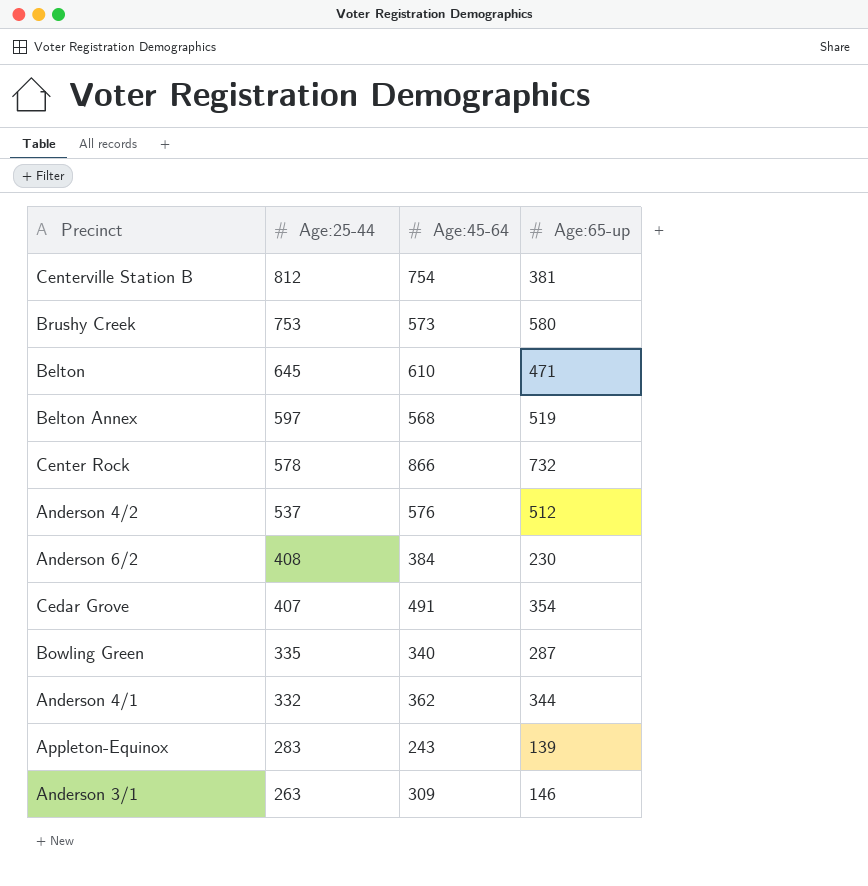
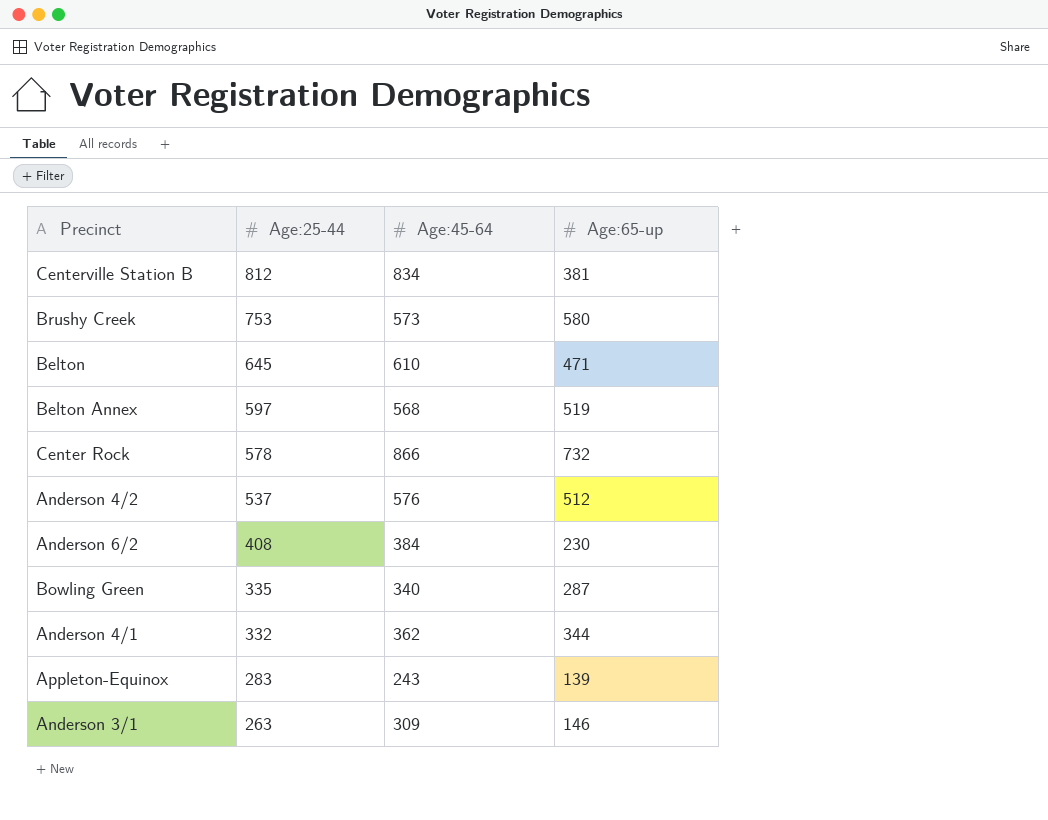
row Cedar Grove: 407 | 491 | 354 -> none
Centerville Station B | Age:45-64: 754 -> 834

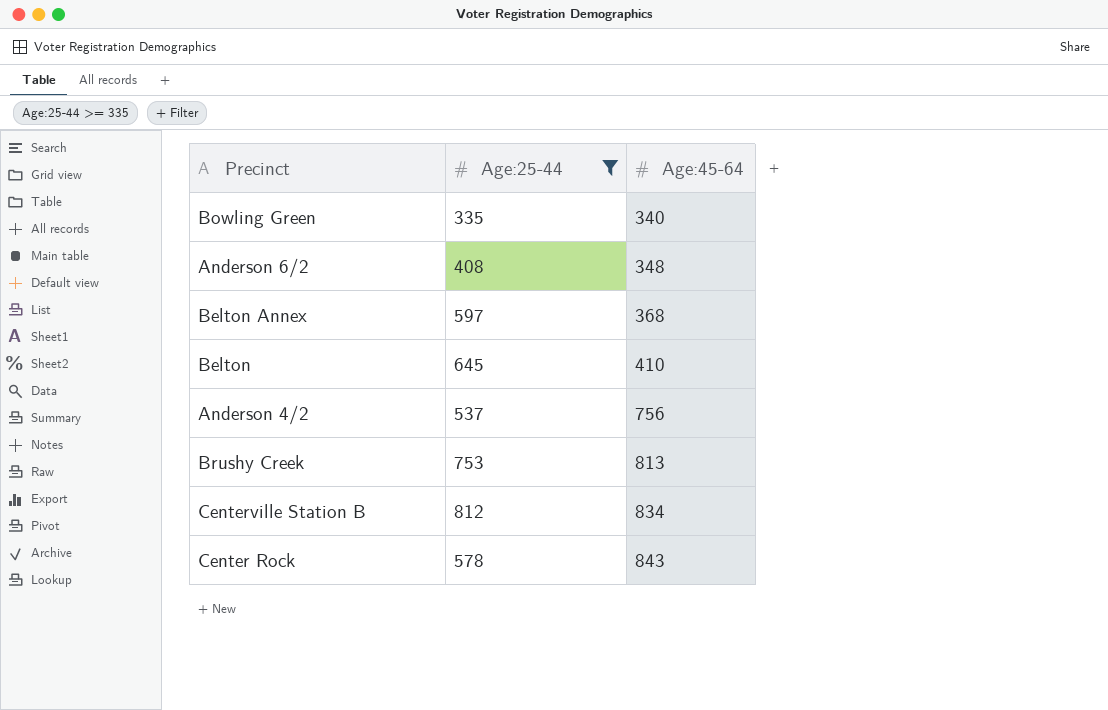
filter: none -> Age:25-44 >= 335
row order: Age:25-44 descending -> Age:45-64 ascending
column Age:65-up | position: 4 -> none
Anderson 6/2 | Age:45-64: 384 -> 348
Belton Annex | Age:45-64: 568 -> 368
Belton | Age:45-64: 610 -> 410
Anderson 4/2 | Age:45-64: 576 -> 756
Brushy Creek | Age:45-64: 573 -> 813
Center Rock | Age:45-64: 866 -> 843

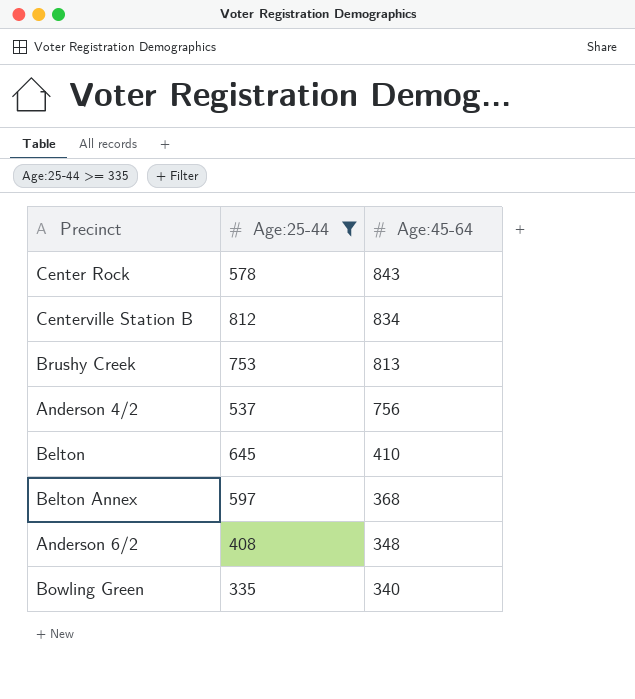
row order: Age:45-64 ascending -> Age:45-64 descending

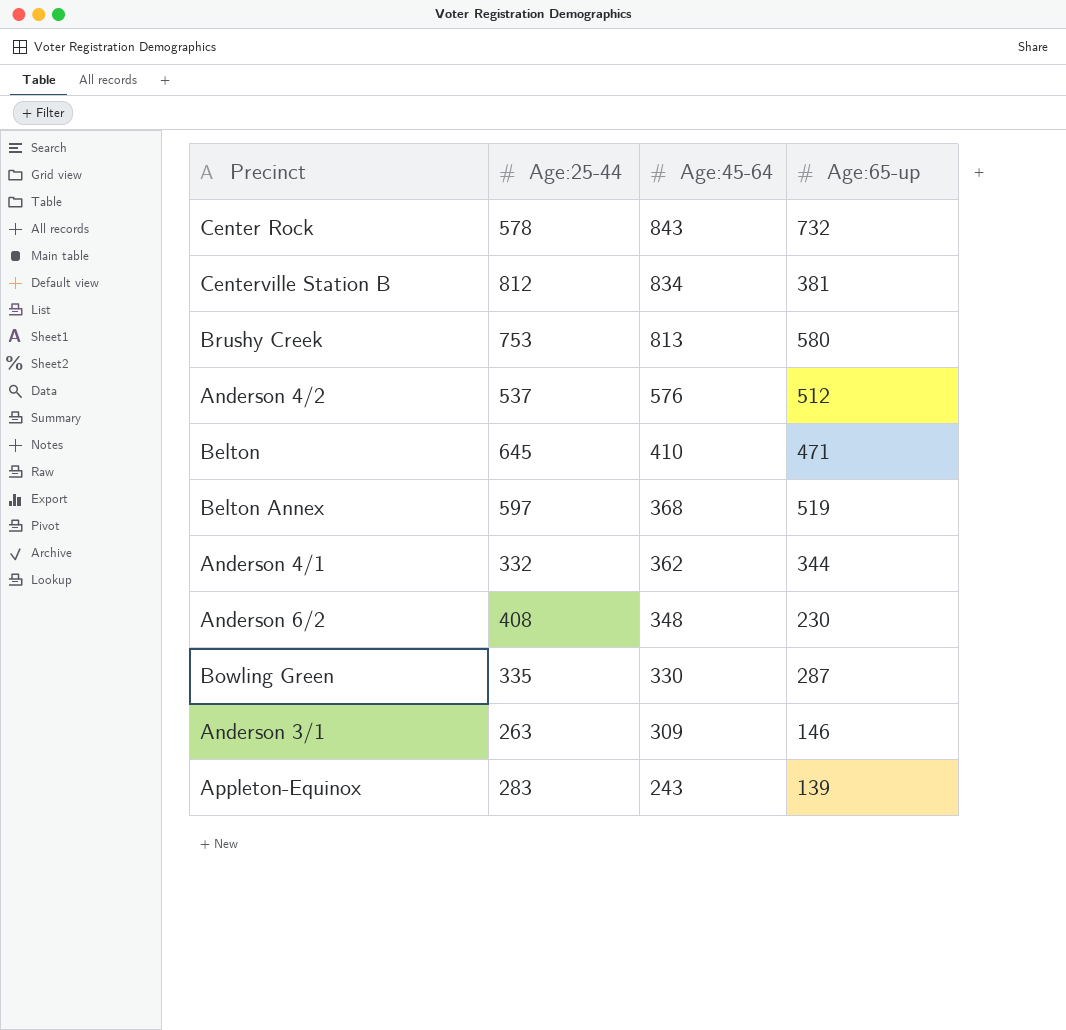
filter: Age:25-44 >= 335 -> none
column Age:65-up | position: none -> 4
Anderson 4/2 | Age:45-64: 756 -> 576
Bowling Green | Age:45-64: 340 -> 330

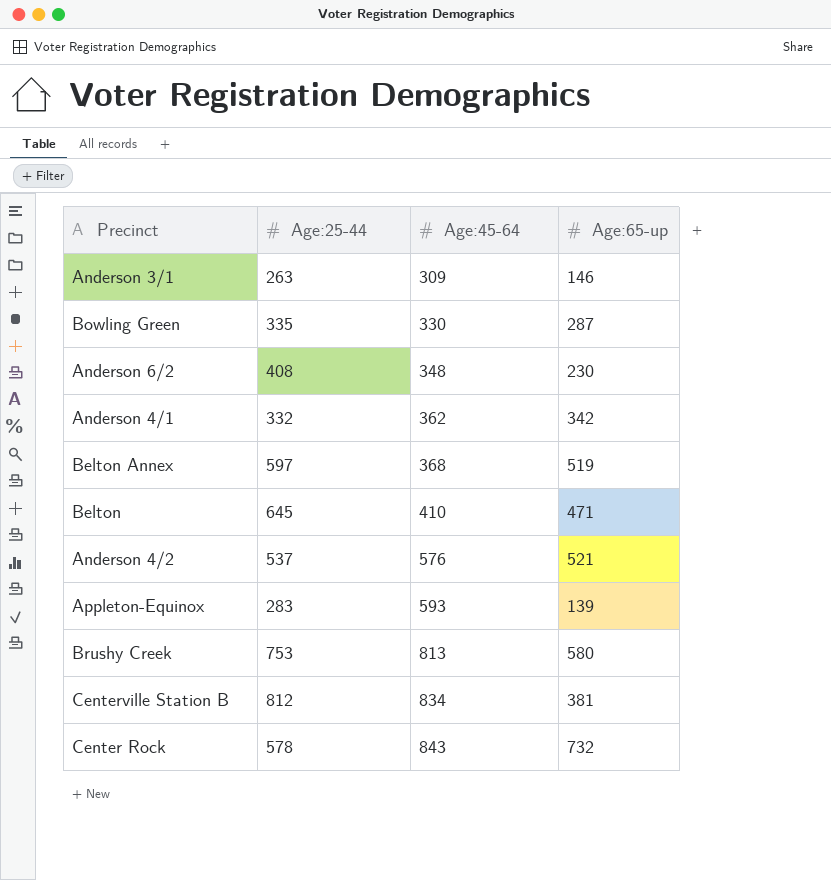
row order: Age:45-64 descending -> Age:45-64 ascending
Anderson 4/1 | Age:65-up: 344 -> 342
Anderson 4/2 | Age:65-up: 512 -> 521
Appleton-Equinox | Age:45-64: 243 -> 593

